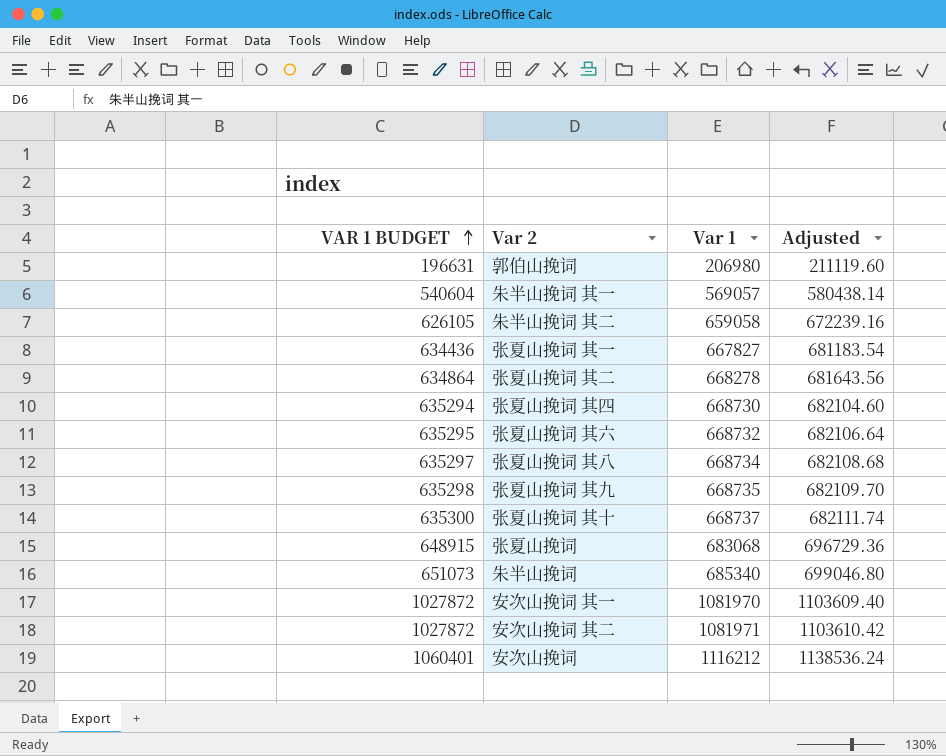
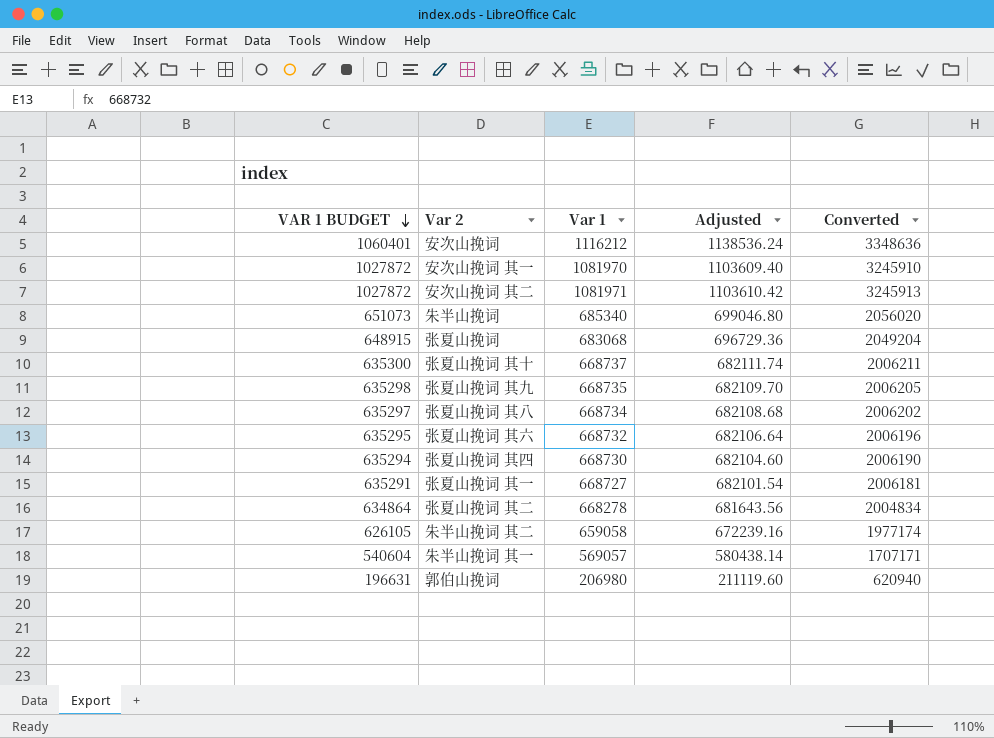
row order: VAR 1 BUDGET ascending -> VAR 1 BUDGET descending
column Converted | formula: none -> [Var 1] * 3
张夏山挽词 其一 | VAR 1 BUDGET: 634436 -> 635291
张夏山挽词 其一 | Var 1: 667827 -> 668727
张夏山挽词 其一 | Adjusted: 681183.54 -> 682101.54

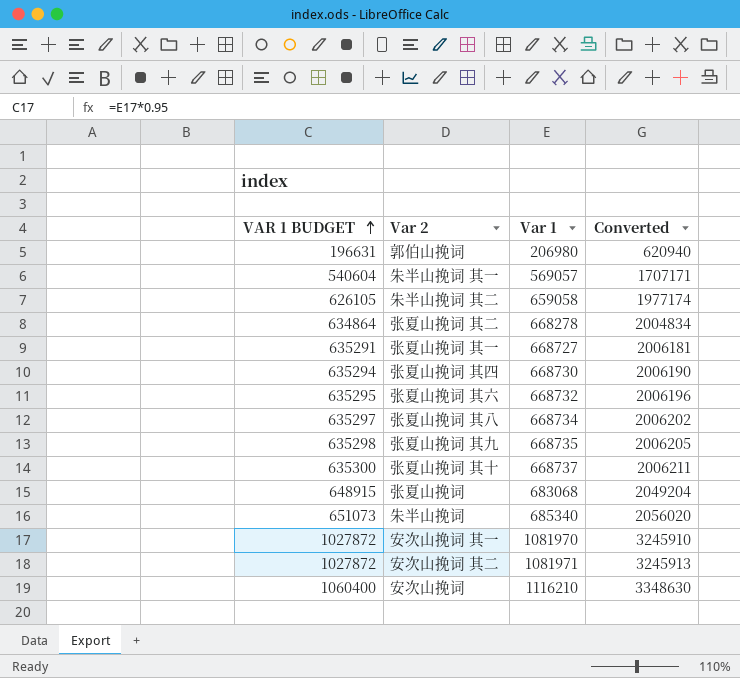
row order: VAR 1 BUDGET descending -> VAR 1 BUDGET ascending
column Adjusted | formula: [Var 1] * 1.02 -> none
安次山挽词 | VAR 1 BUDGET: 1060401 -> 1060400
安次山挽词 | Var 1: 1116212 -> 1116210
安次山挽词 | Converted: 3348636 -> 3348630

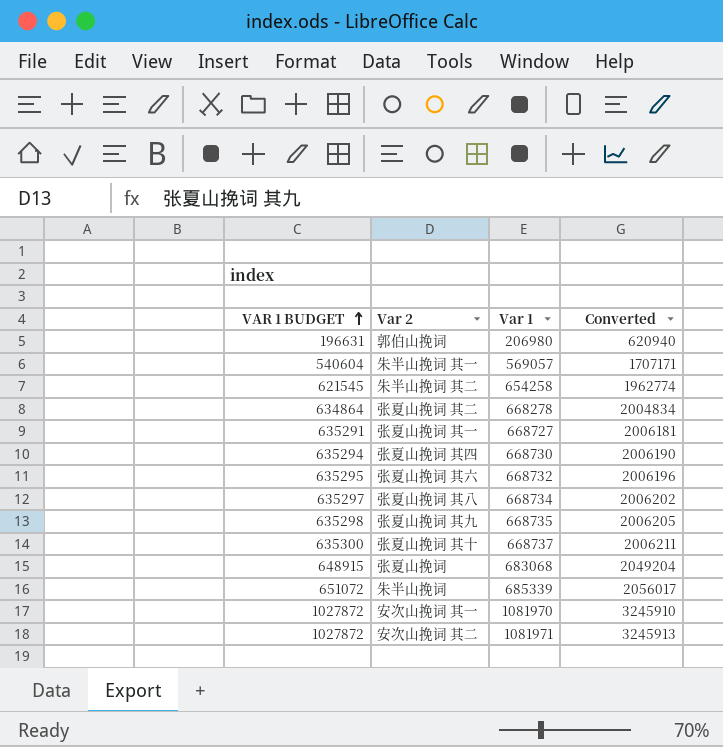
row 安次山挽词: 1060400 | 1116210 | 3348630 -> none
朱半山挽词 其二 | VAR 1 BUDGET: 626105 -> 621545
朱半山挽词 其二 | Var 1: 659058 -> 654258
朱半山挽词 其二 | Converted: 1977174 -> 1962774
朱半山挽词 | VAR 1 BUDGET: 651073 -> 651072
朱半山挽词 | Var 1: 685340 -> 685339
朱半山挽词 | Converted: 2056020 -> 2056017

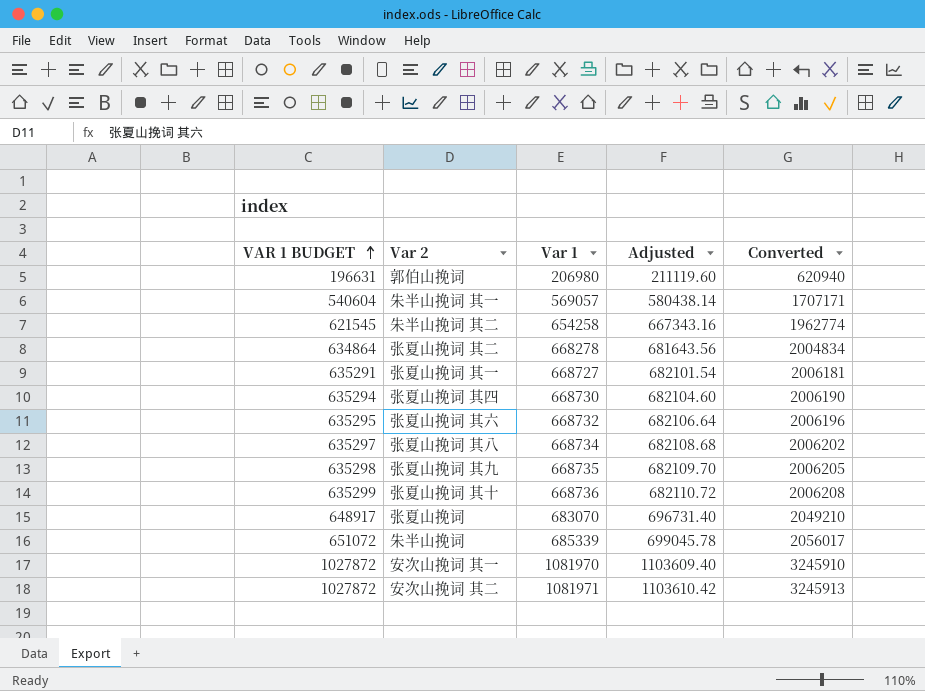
column Adjusted | formula: none -> [Var 1] * 1.02
张夏山挽词 其十 | VAR 1 BUDGET: 635300 -> 635299
张夏山挽词 其十 | Var 1: 668737 -> 668736
张夏山挽词 其十 | Converted: 2006211 -> 2006208
张夏山挽词 | VAR 1 BUDGET: 648915 -> 648917
张夏山挽词 | Var 1: 683068 -> 683070
张夏山挽词 | Converted: 2049204 -> 2049210

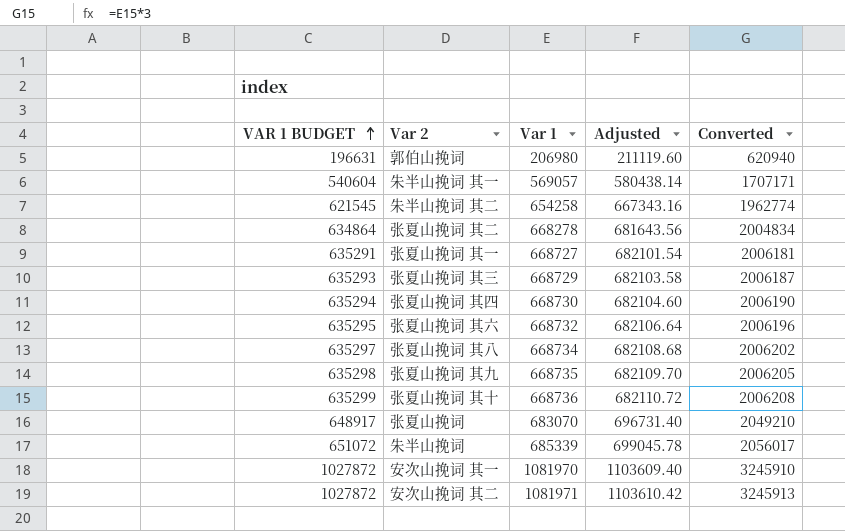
row 张夏山挽词 其三: none -> 635293 | 668729 | 682103.58 | 2006187

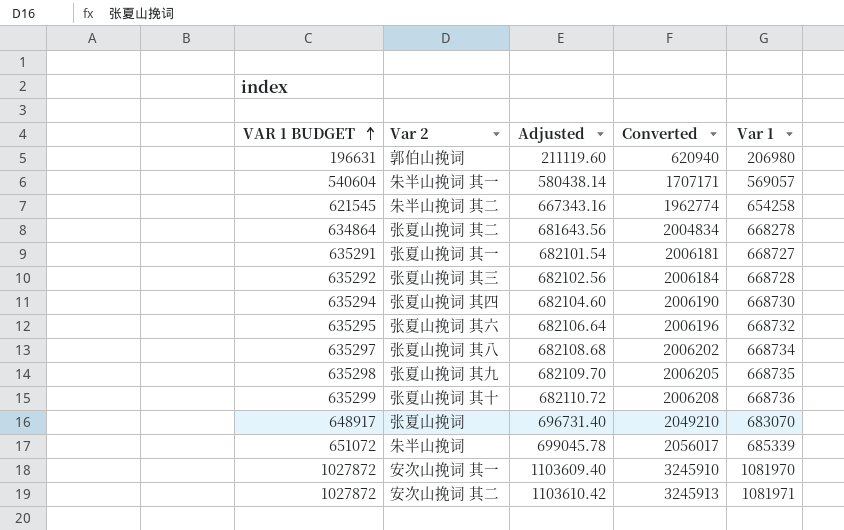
column Var 1 | position: 3 -> 5
张夏山挽词 其三 | VAR 1 BUDGET: 635293 -> 635292
张夏山挽词 其三 | Adjusted: 682103.58 -> 682102.56
张夏山挽词 其三 | Converted: 2006187 -> 2006184
张夏山挽词 其三 | Var 1: 668729 -> 668728

